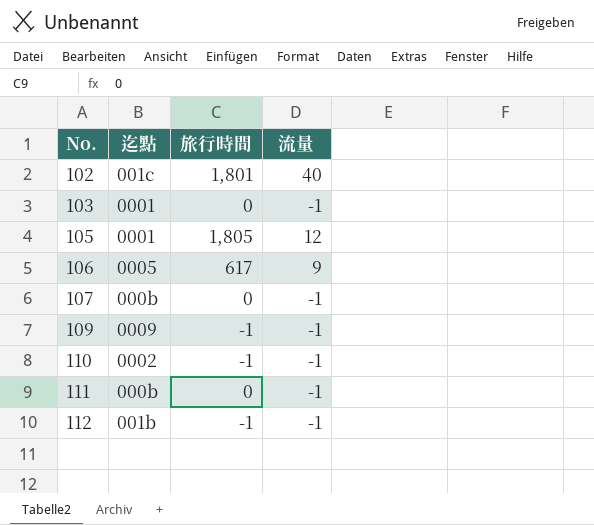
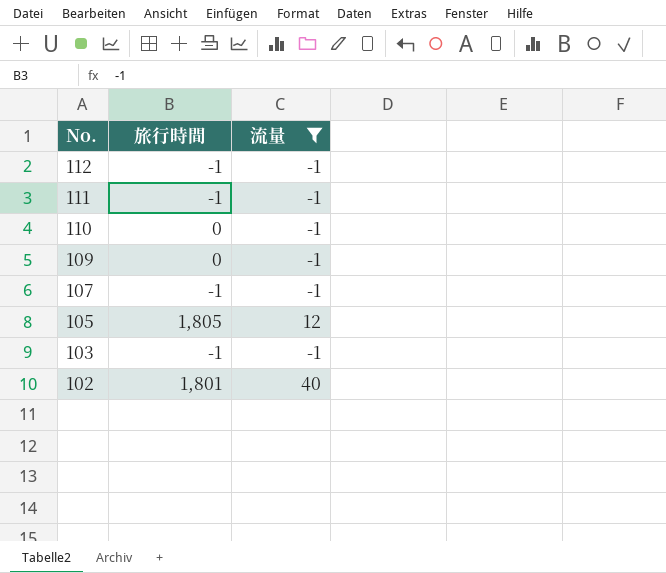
filter: none -> 流量 != 9
row order: No. ascending -> No. descending
column 迄點 | position: 2 -> none
111 | 旅行時間: 0 -> -1
110 | 旅行時間: -1 -> 0
109 | 旅行時間: -1 -> 0
107 | 旅行時間: 0 -> -1
103 | 旅行時間: 0 -> -1

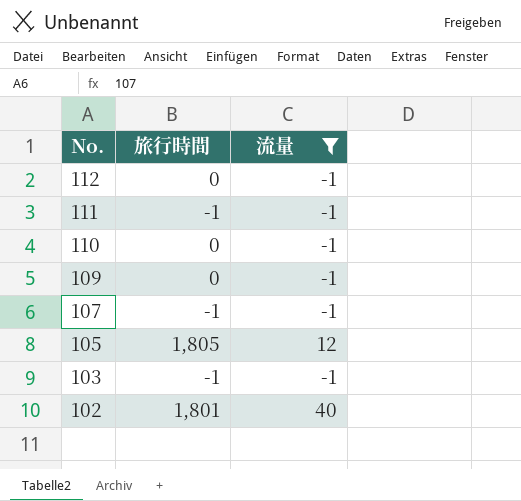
112 | 旅行時間: -1 -> 0

